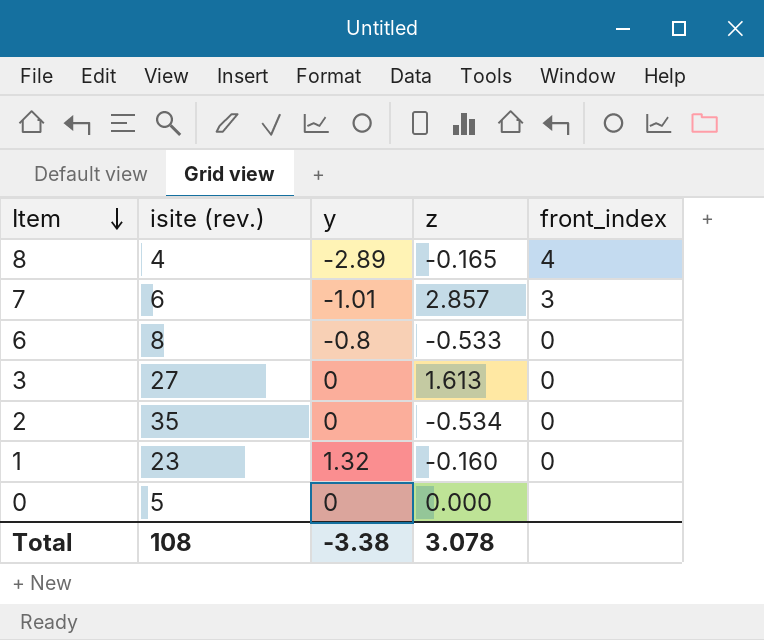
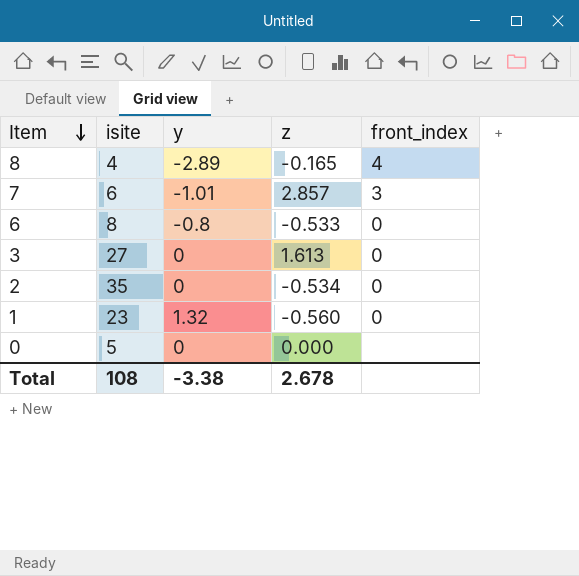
column name: isite (rev.) -> isite
1 | z: -0.160 -> -0.560
Total | z: 3.078 -> 2.678

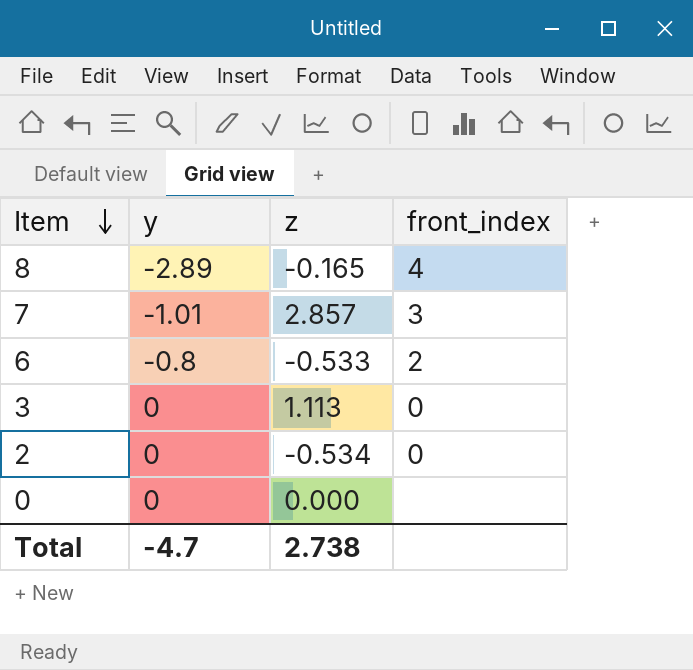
column isite | position: 2 -> none
row 1: 23 | 1.32 | -0.560 | 0 -> none
6 | front_index: 0 -> 2
3 | z: 1.613 -> 1.113
Total | y: -3.38 -> -4.7
Total | z: 2.678 -> 2.738

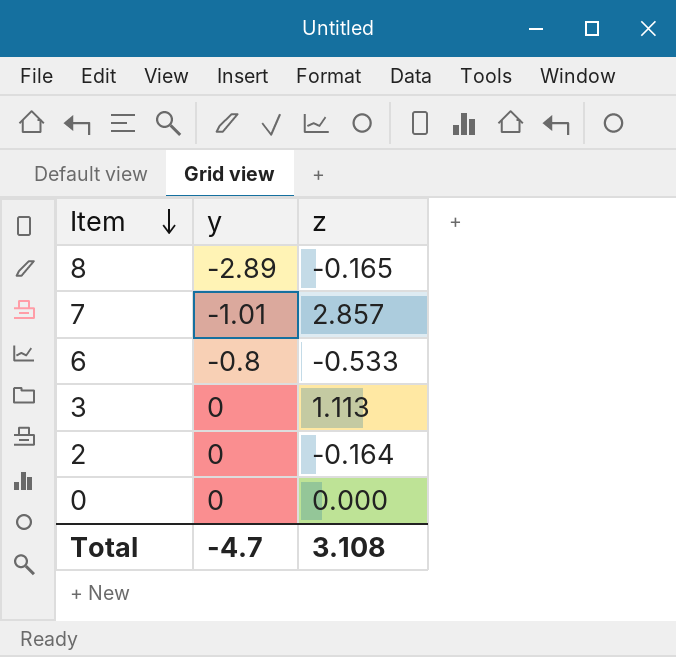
column front_index | position: 4 -> none
2 | z: -0.534 -> -0.164
Total | z: 2.738 -> 3.108

